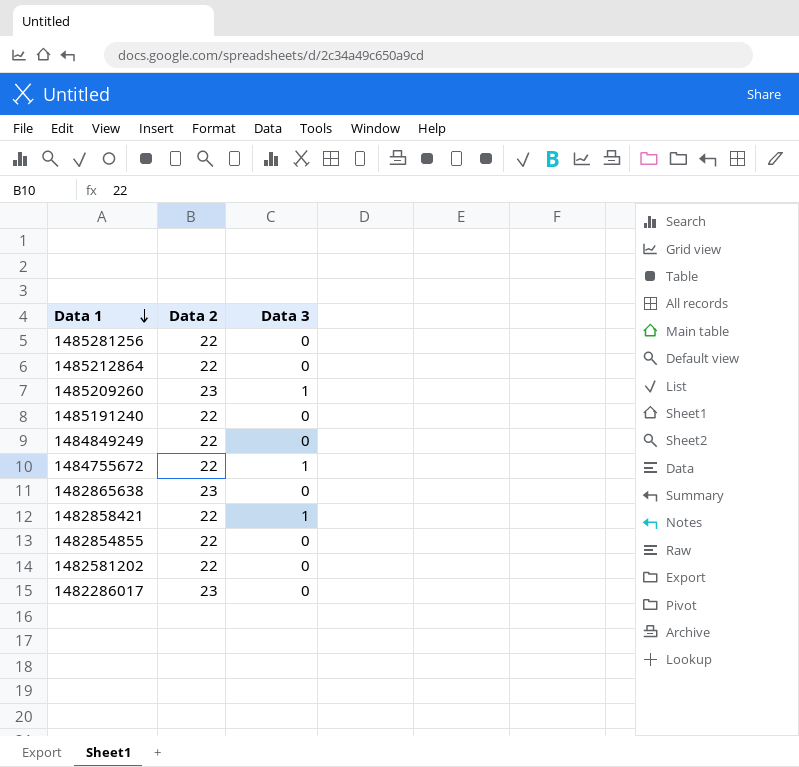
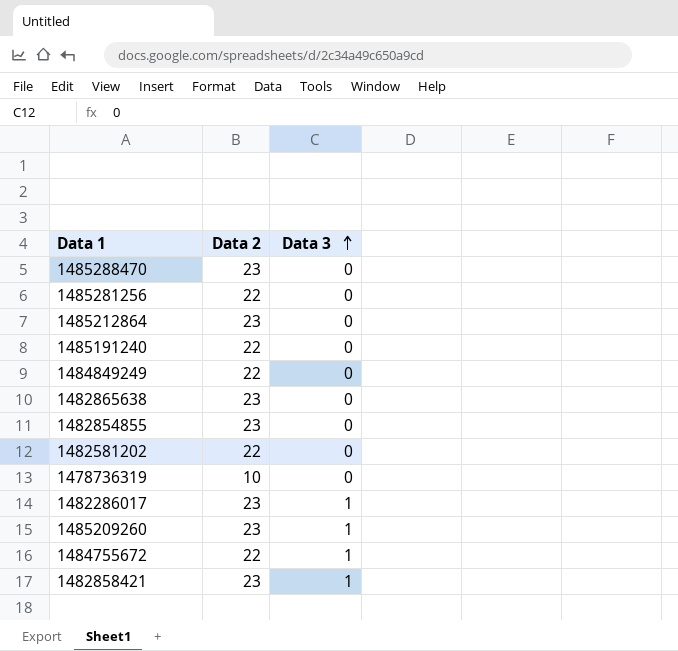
row order: Data 1 descending -> Data 3 ascending
row 1485288470: none -> 23 | 0
1485212864 | Data 2: 22 -> 23
1482854855 | Data 2: 22 -> 23
row 1478736319: none -> 10 | 0
1482286017 | Data 3: 0 -> 1
1482858421 | Data 2: 22 -> 23

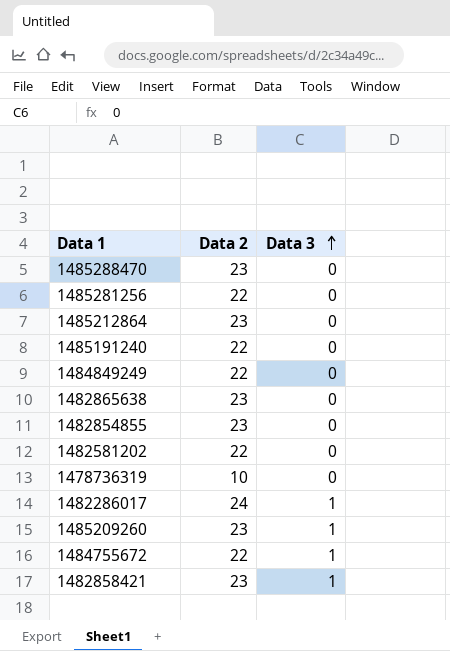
1482286017 | Data 2: 23 -> 24

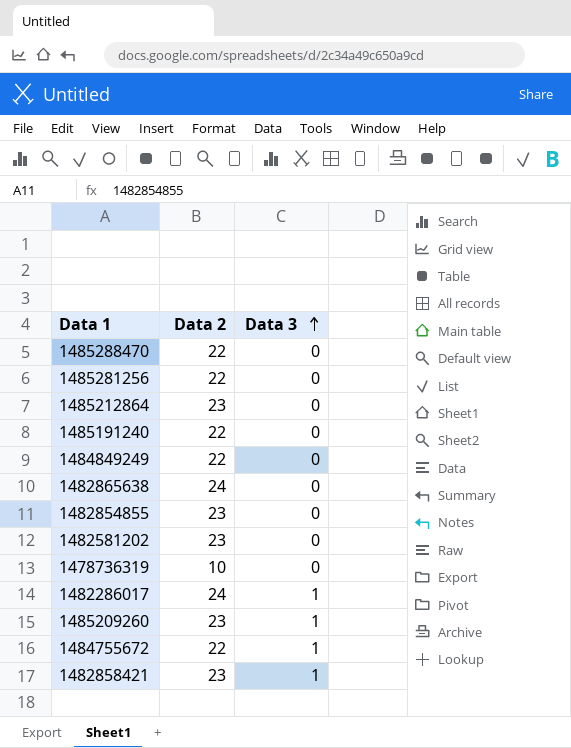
1485288470 | Data 2: 23 -> 22
1482865638 | Data 2: 23 -> 24
1482581202 | Data 2: 22 -> 23

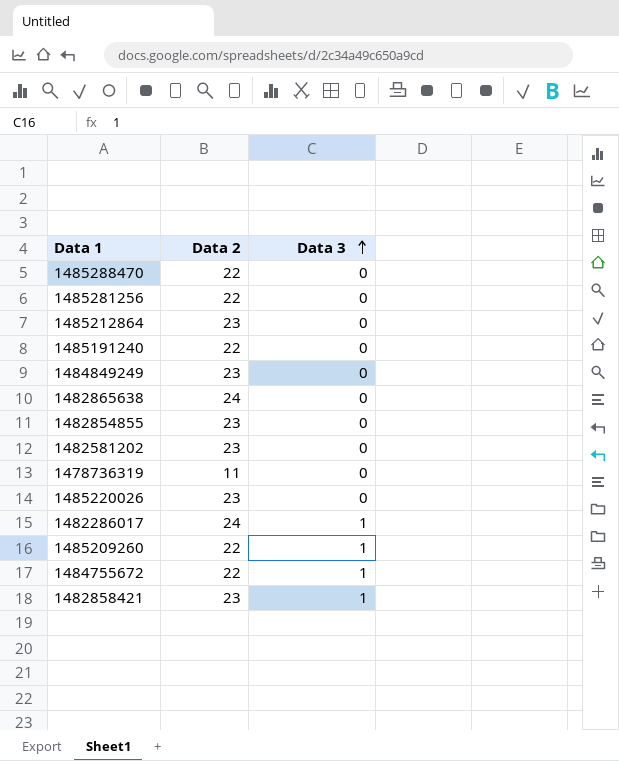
1484849249 | Data 2: 22 -> 23
1478736319 | Data 2: 10 -> 11
row 1485220026: none -> 23 | 0
1485209260 | Data 2: 23 -> 22

